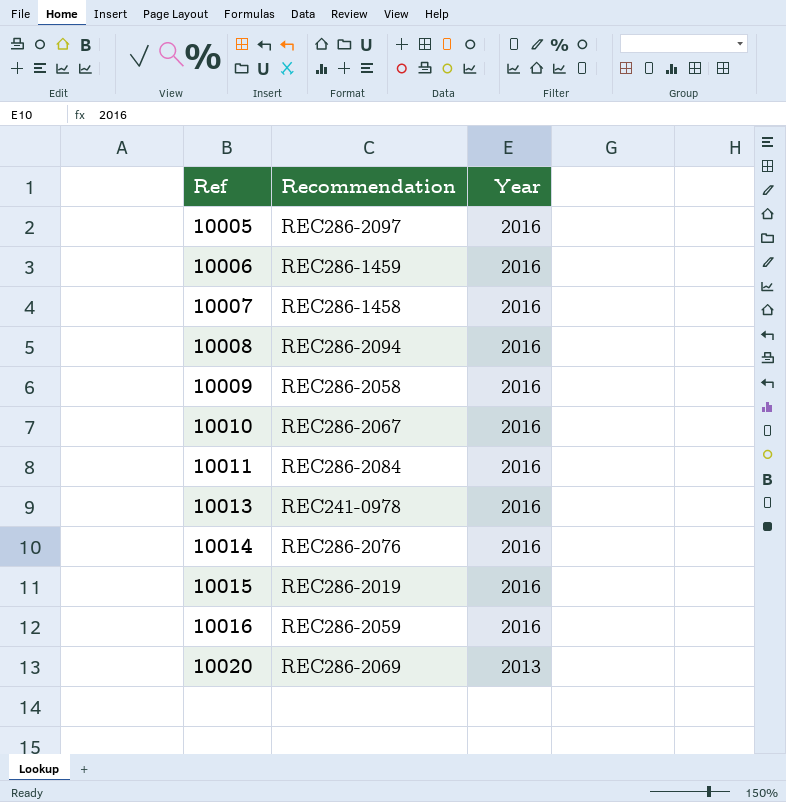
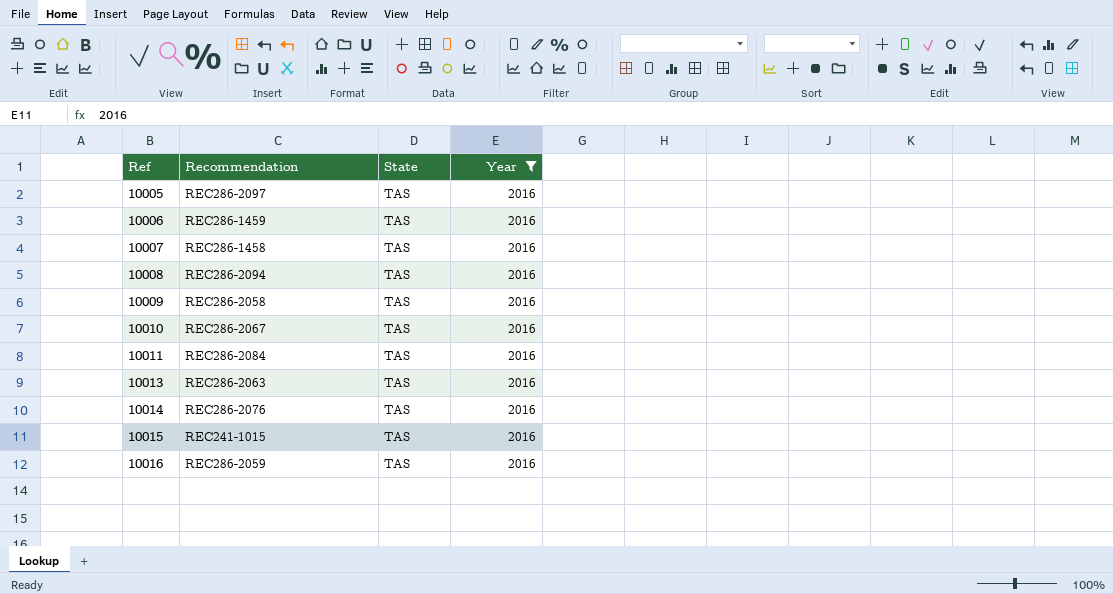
filter: none -> Year = 2016
column State | position: none -> 3
10013 | Recommendation: REC241-0978 -> REC286-2063
10015 | Recommendation: REC286-2019 -> REC241-1015

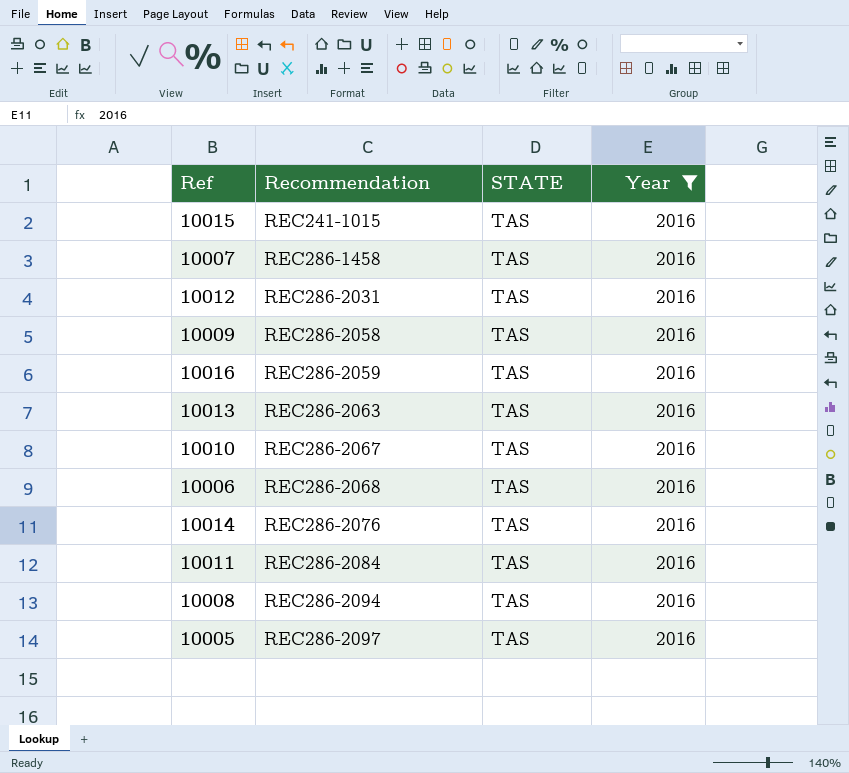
row order: Ref ascending -> Recommendation ascending
column name: State -> STATE
row 10012: none -> REC286-2031 | TAS | 2016
10006 | Recommendation: REC286-1459 -> REC286-2068

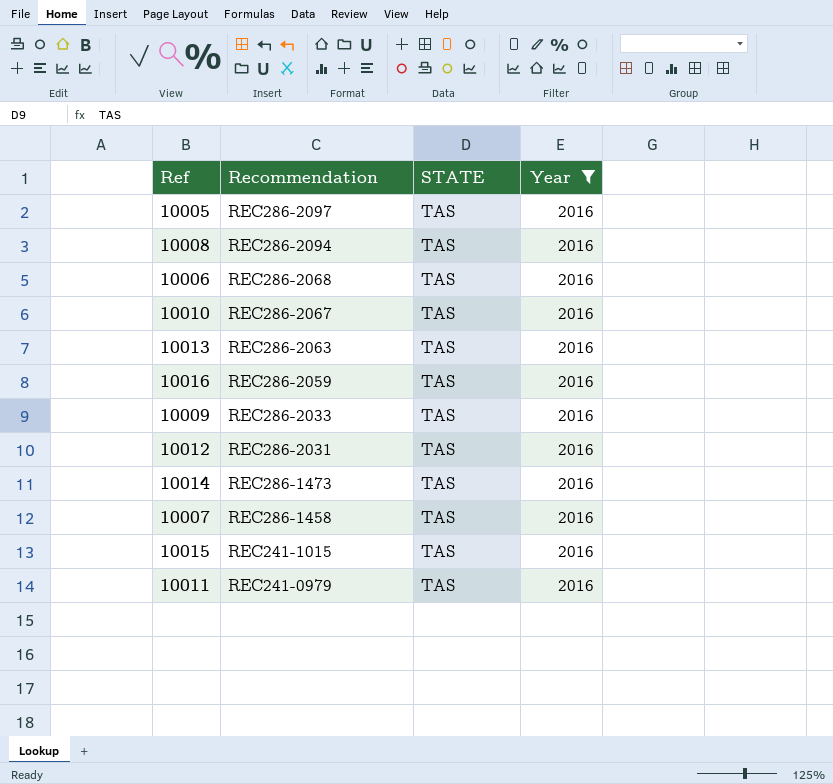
row order: Recommendation ascending -> Recommendation descending
10009 | Recommendation: REC286-2058 -> REC286-2033
10014 | Recommendation: REC286-2076 -> REC286-1473
10011 | Recommendation: REC286-2084 -> REC241-0979

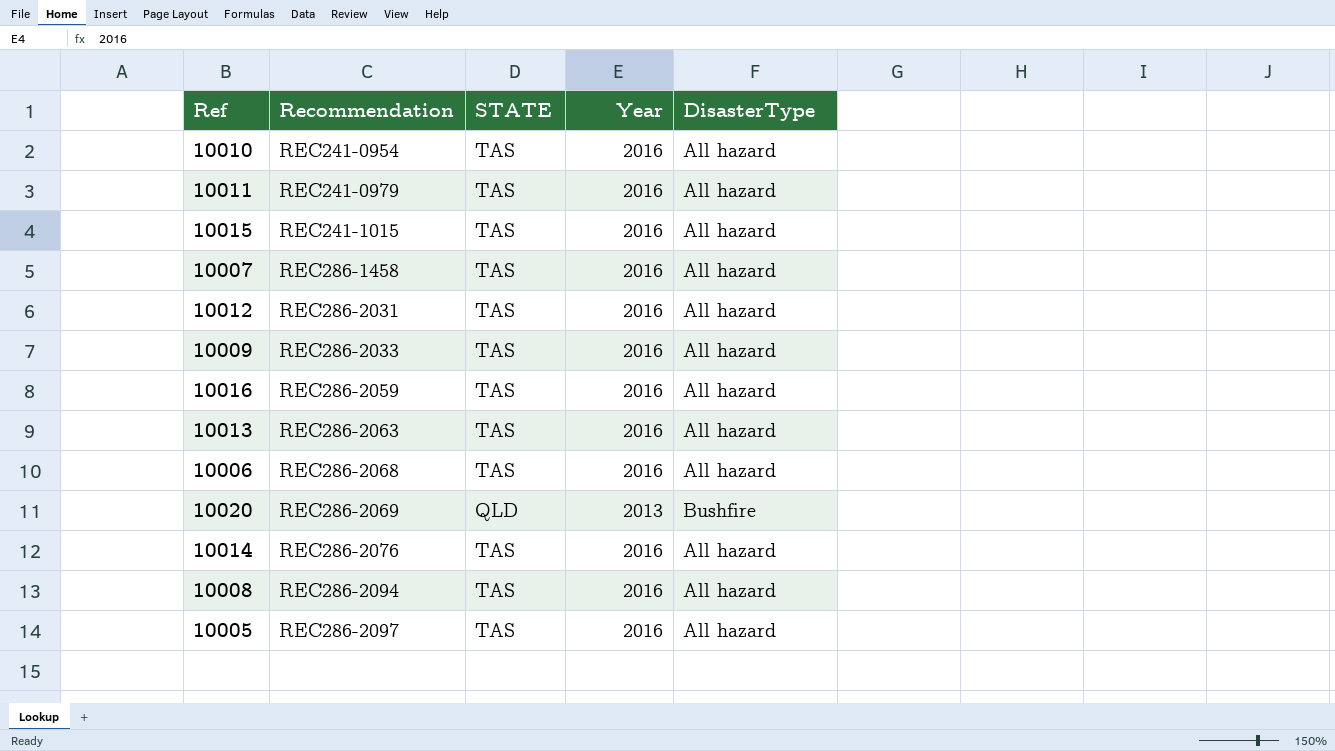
filter: Year = 2016 -> none
row order: Recommendation descending -> Recommendation ascending
column DisasterType | position: none -> 5
10010 | Recommendation: REC286-2067 -> REC241-0954
10014 | Recommendation: REC286-1473 -> REC286-2076

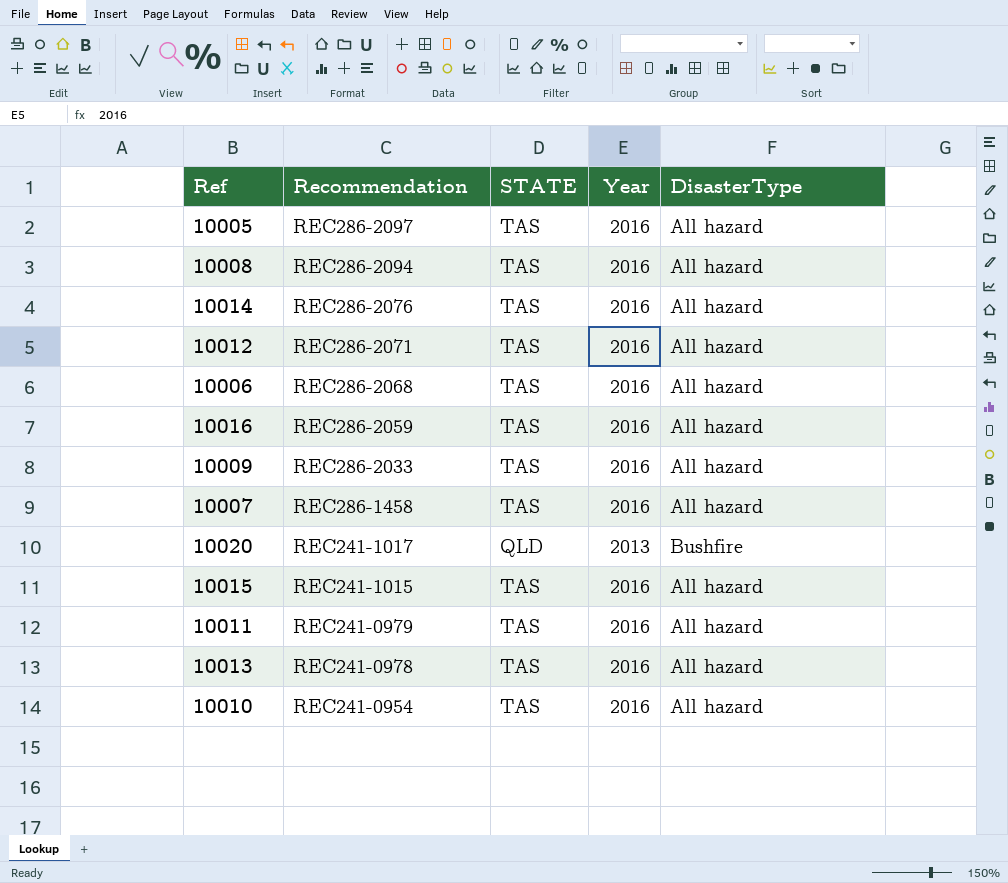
row order: Recommendation ascending -> Recommendation descending
10012 | Recommendation: REC286-2031 -> REC286-2071
10020 | Recommendation: REC286-2069 -> REC241-1017
10013 | Recommendation: REC286-2063 -> REC241-0978

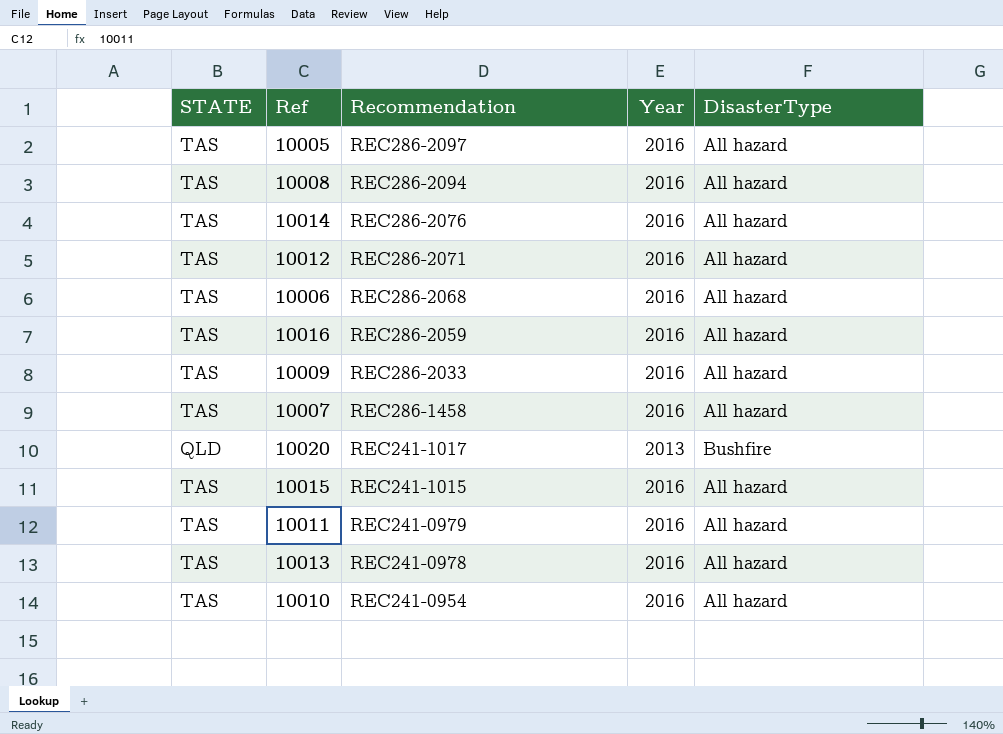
column STATE | position: 3 -> 1

